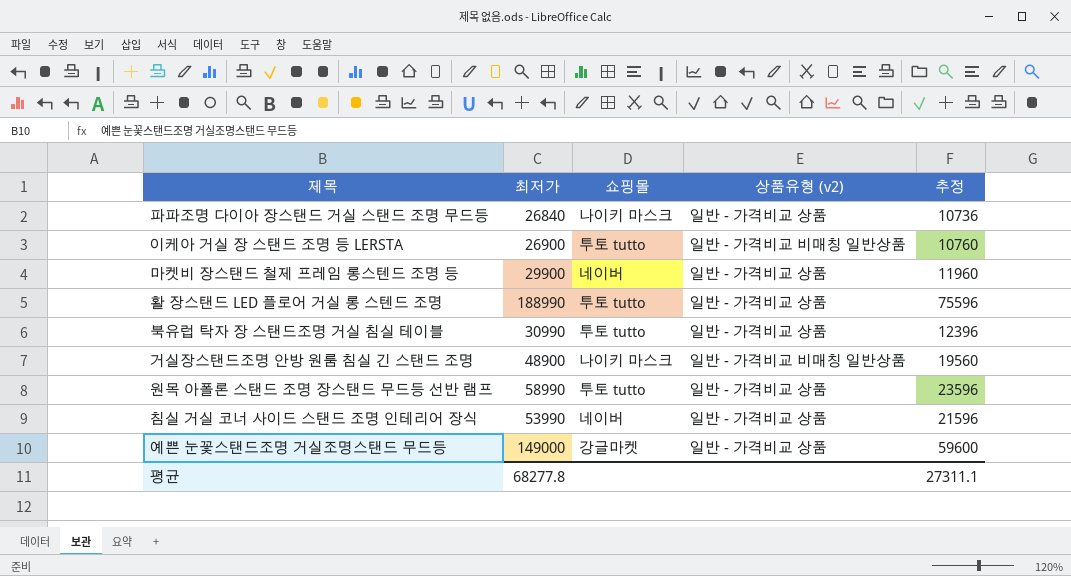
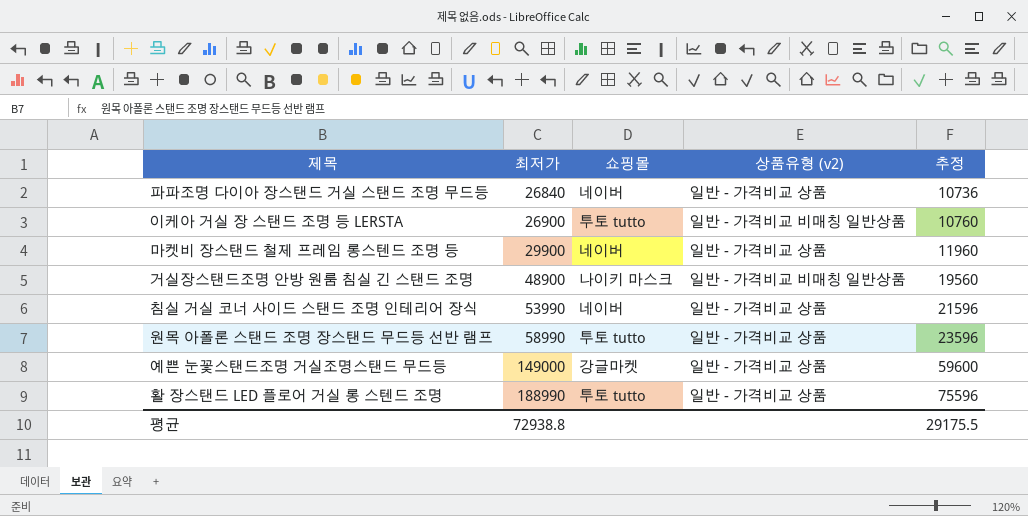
row order: none -> 최저가 ascending
row 북유럽 탁자 장 스탠드조명 거실 침실 테이블: 30990 | 투토 tutto | 일반 - 가격비교 상품 | 12396 -> none
파파조명 다이아 장스탠드 거실 스탠드 조명 무드등 | 쇼핑몰: 나이키 마스크 -> 네이버
평균 | 최저가: 68277.8 -> 72938.8
평균 | 추정: 27311.1 -> 29175.5

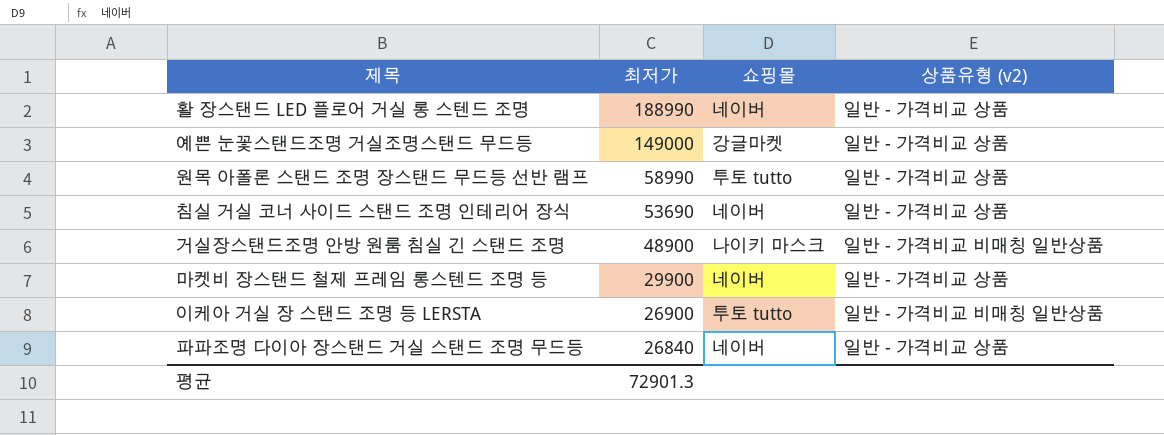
row order: 최저가 ascending -> 최저가 descending
column 추정 | formula: [최저가] * 0.4 -> none
활 장스탠드 LED 플로어 거실 롱 스텐드 조명 | 쇼핑몰: 투토 tutto -> 네이버
침실 거실 코너 사이드 스탠드 조명 인테리어 장식 | 최저가: 53990 -> 53690
평균 | 최저가: 72938.8 -> 72901.3

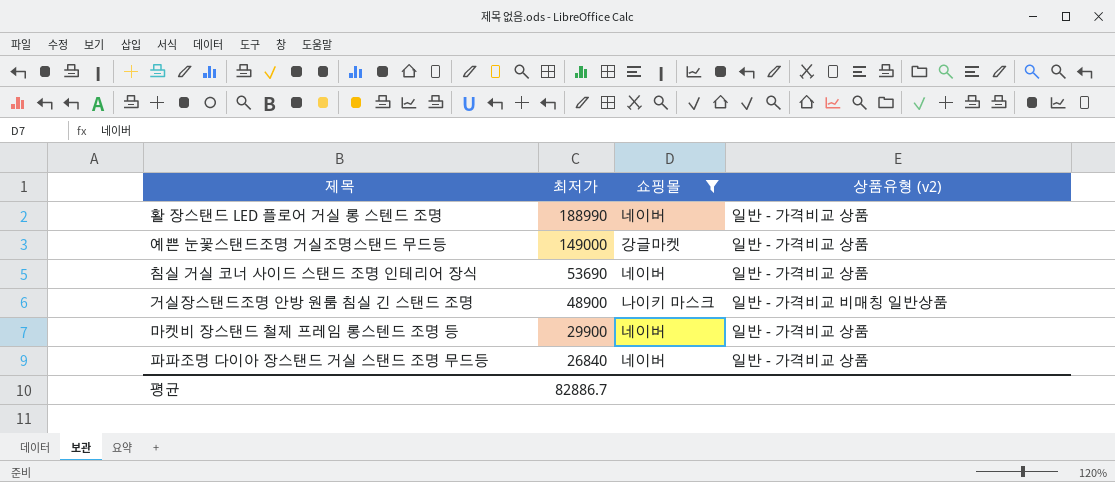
filter: none -> 쇼핑몰 != 투토 tutto
평균 | 최저가: 72901.3 -> 82886.7

